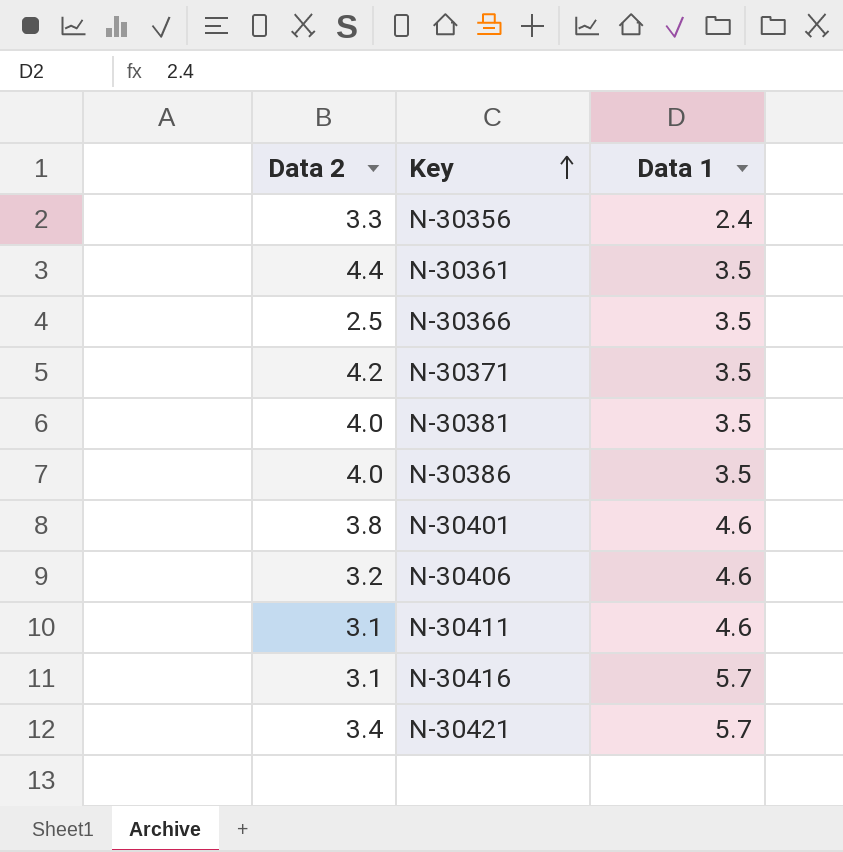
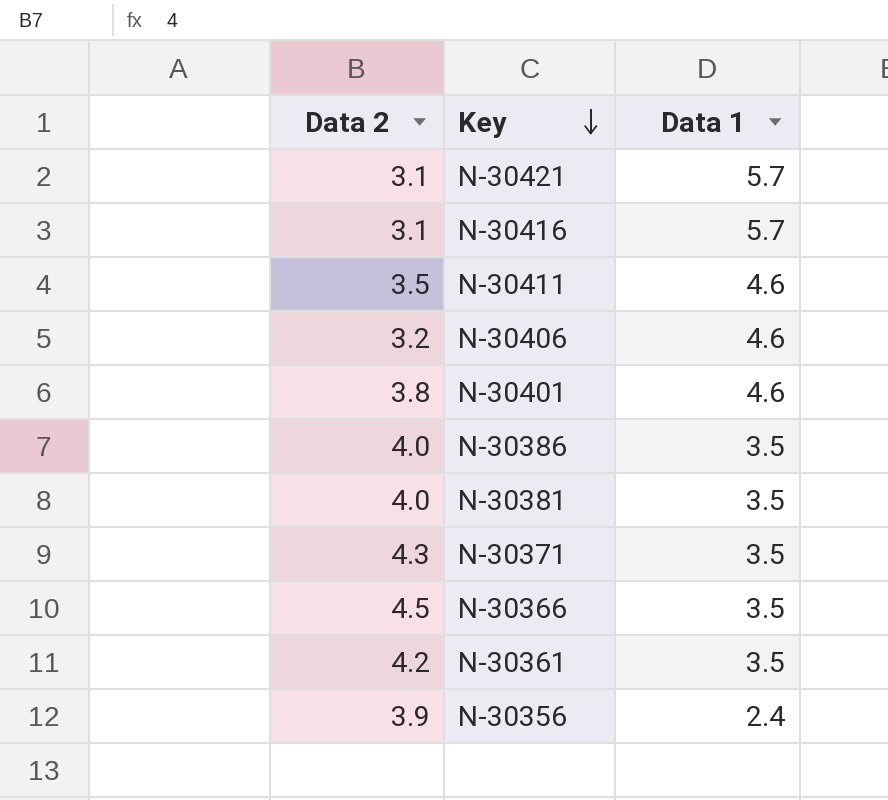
row order: Key ascending -> Key descending
N-30421 | Data 2: 3.4 -> 3.1
N-30411 | Data 2: 3.1 -> 3.5
N-30371 | Data 2: 4.2 -> 4.3
N-30366 | Data 2: 2.5 -> 4.5
N-30361 | Data 2: 4.4 -> 4.2
N-30356 | Data 2: 3.3 -> 3.9

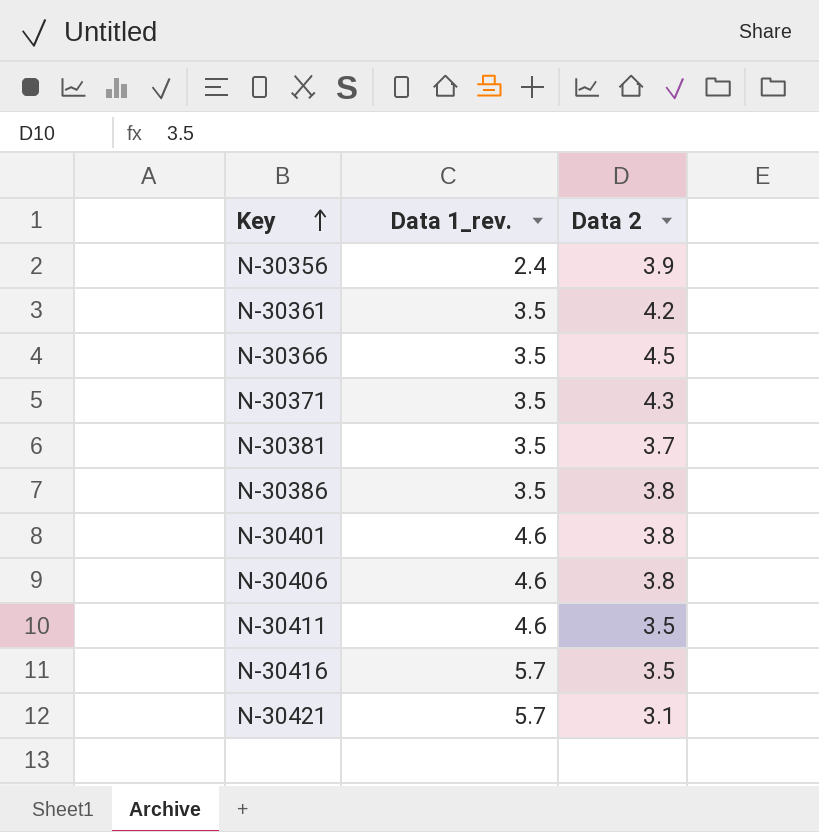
row order: Key descending -> Key ascending
column name: Data 1 -> Data 1_rev.
column Data 2 | position: 1 -> 3
N-30381 | Data 2: 4.0 -> 3.7
N-30386 | Data 2: 4.0 -> 3.8
N-30406 | Data 2: 3.2 -> 3.8
N-30416 | Data 2: 3.1 -> 3.5

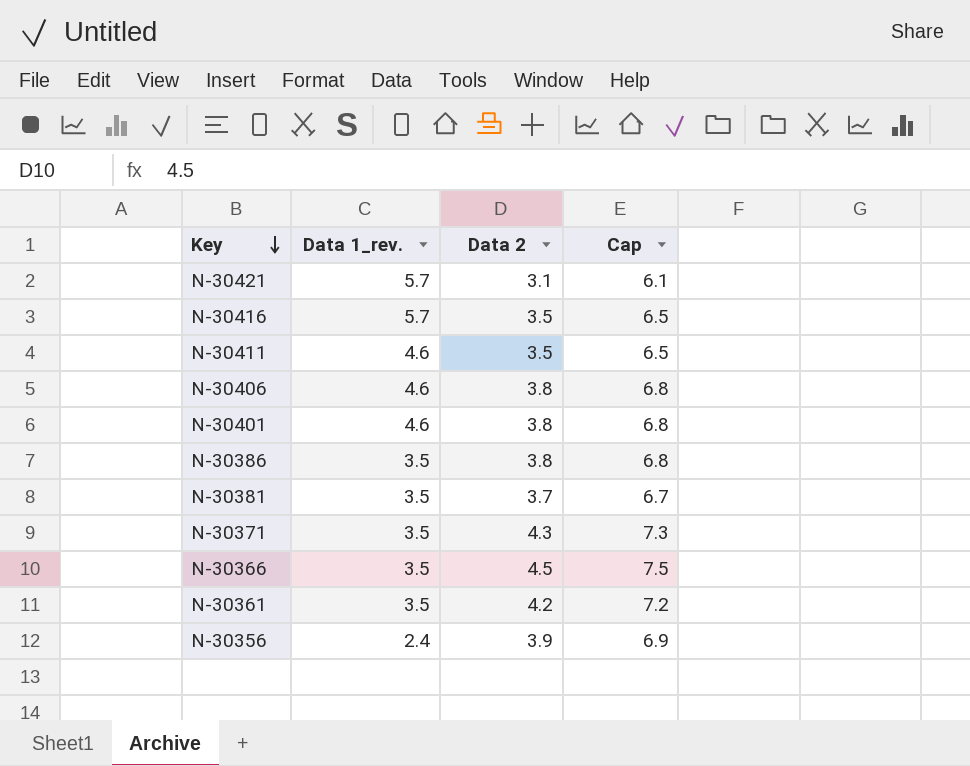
row order: Key ascending -> Key descending
column Cap | formula: none -> [Data 2] + 3

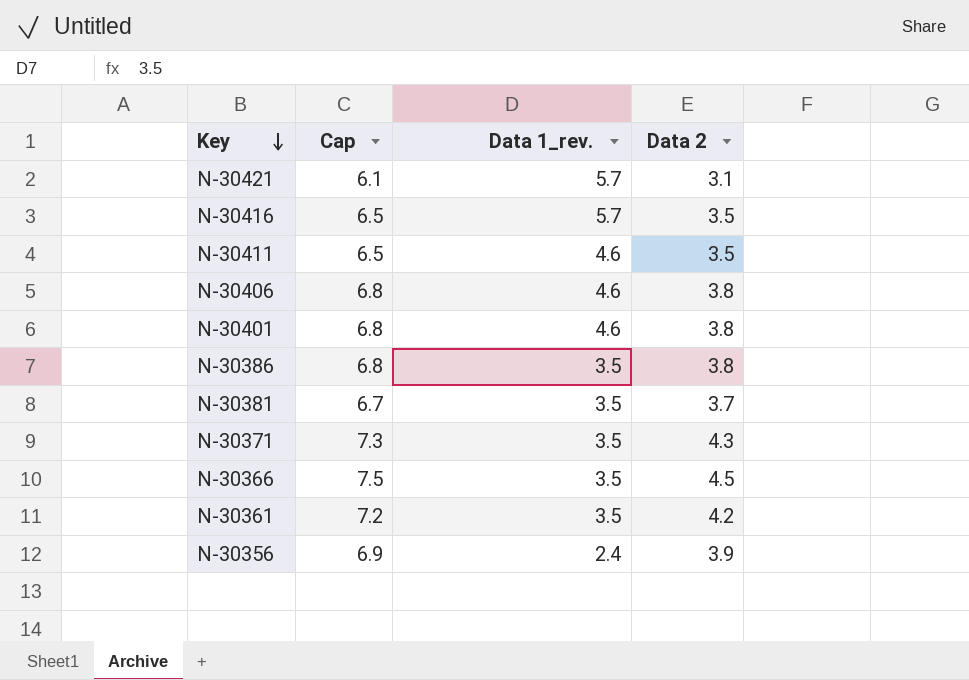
column Cap | position: 4 -> 2

